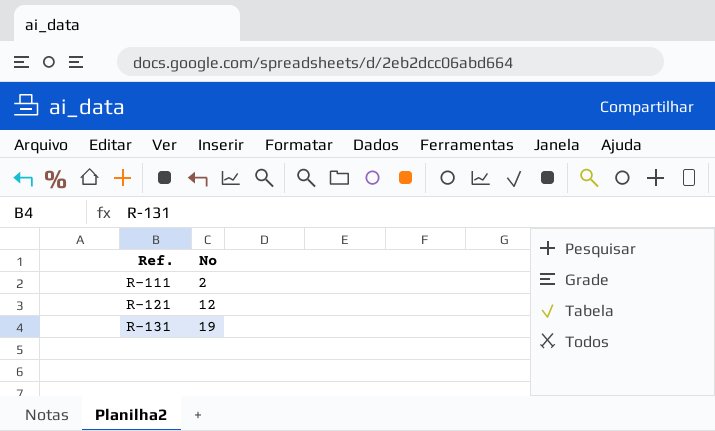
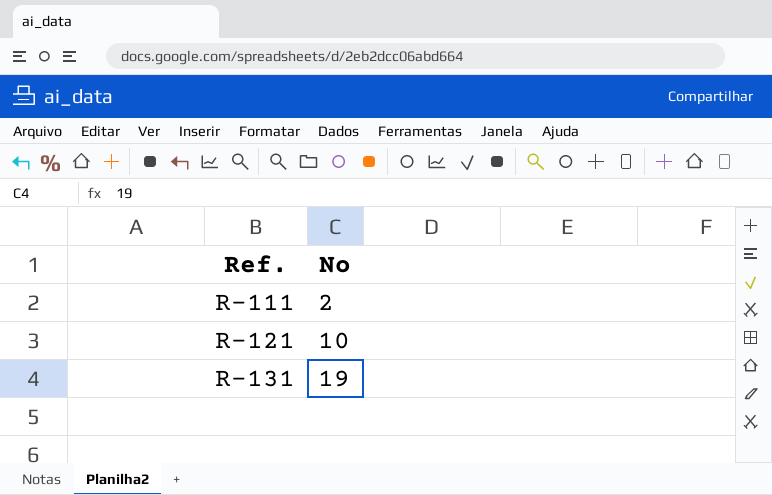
R-121 | No: 12 -> 10

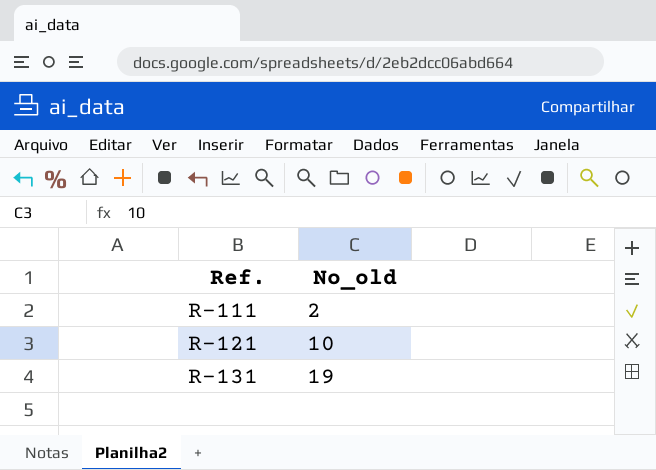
column name: No -> No_old

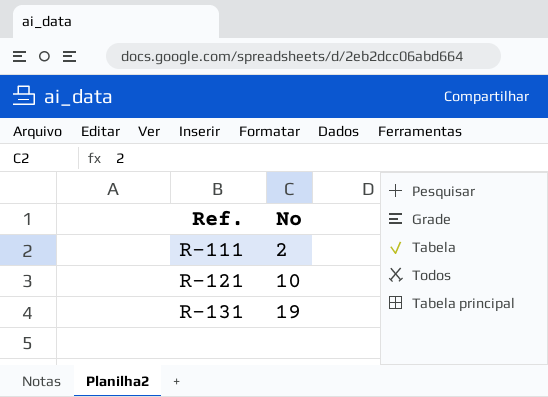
column name: No_old -> No

